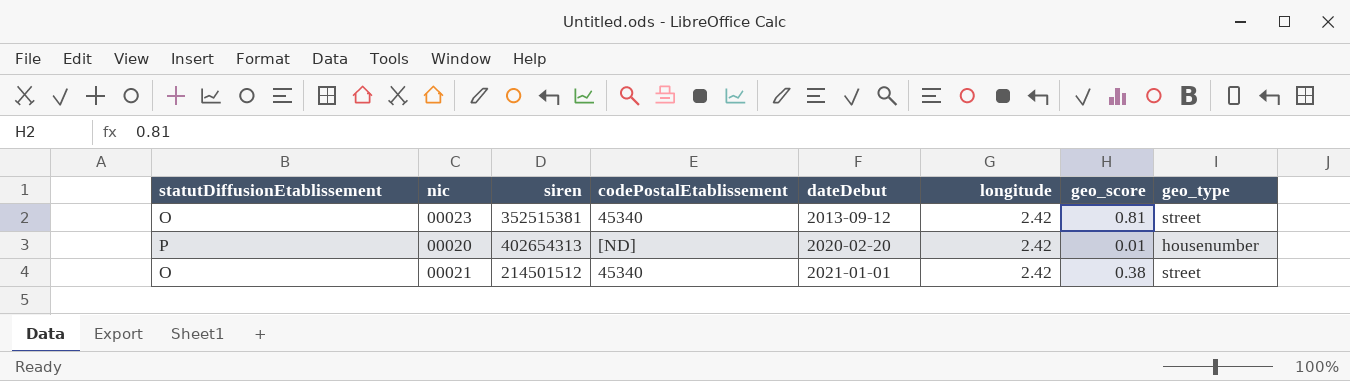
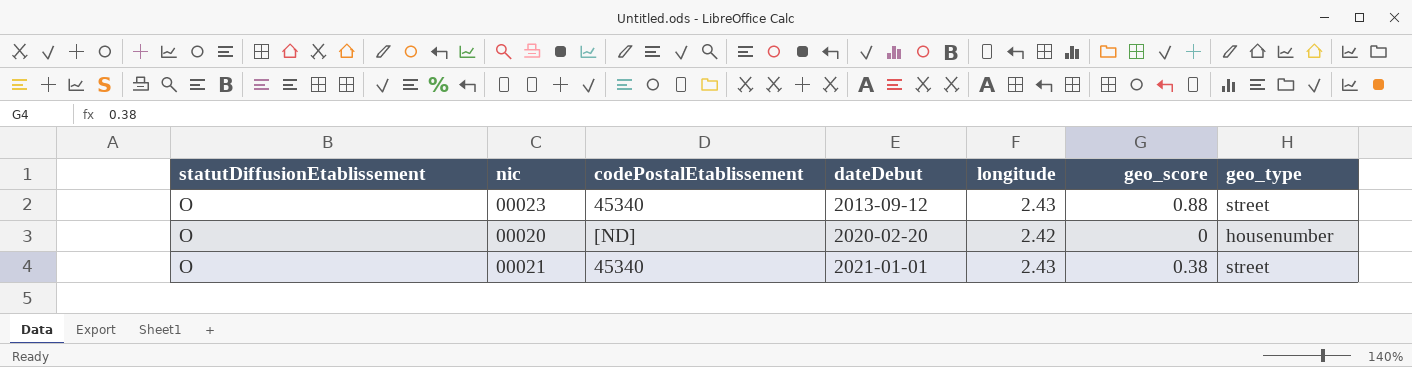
column siren | position: 3 -> none
00023 | longitude: 2.42 -> 2.43
00023 | geo_score: 0.81 -> 0.88
00020 | statutDiffusionEtablissement: P -> O
00020 | geo_score: 0.01 -> 0
00021 | longitude: 2.42 -> 2.43

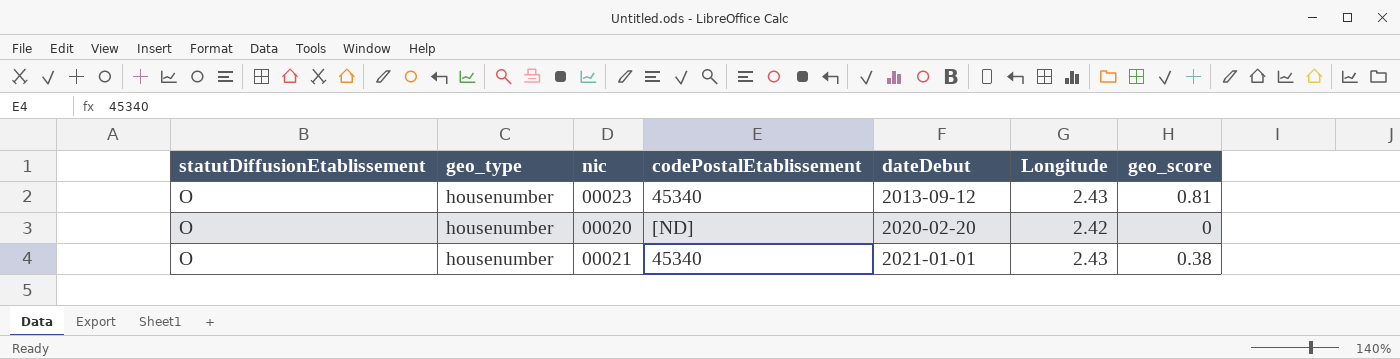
column geo_type | position: 7 -> 2
column name: longitude -> Longitude
00023 | geo_type: street -> housenumber
00023 | geo_score: 0.88 -> 0.81
00021 | geo_type: street -> housenumber

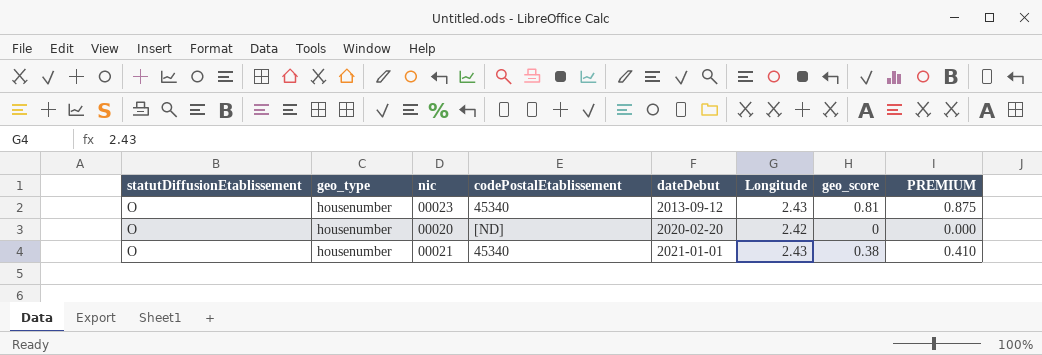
column PREMIUM | formula: none -> [geo_score] * 1.08

